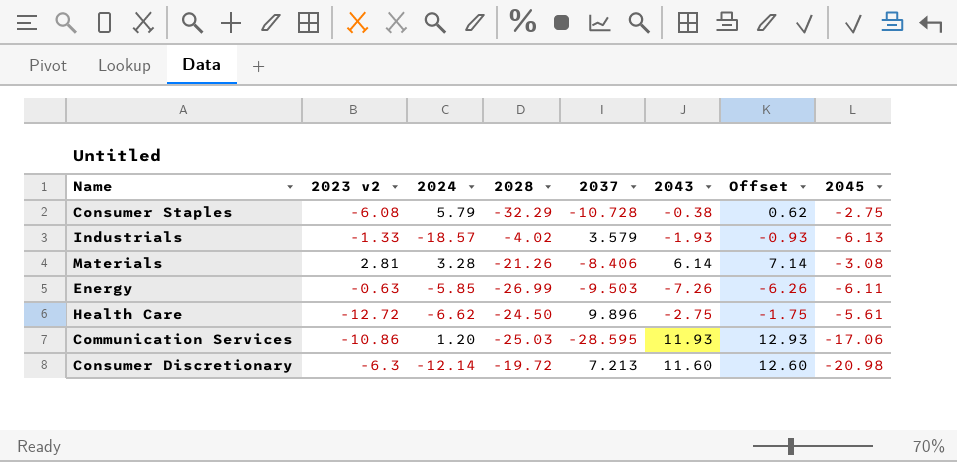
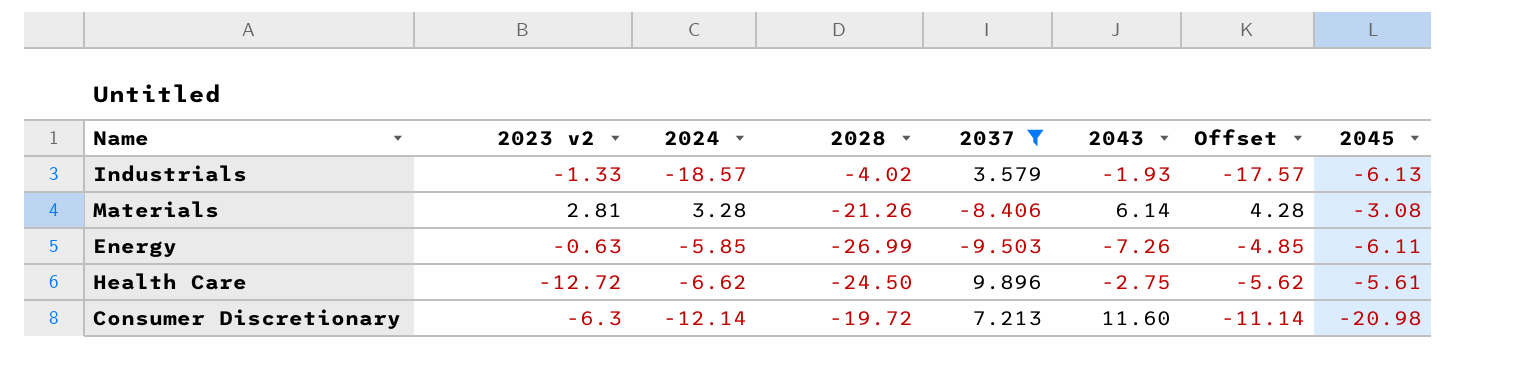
filter: none -> 2037 >= -9.503
column Offset | formula: [2043] + 1 -> [2024] + 1

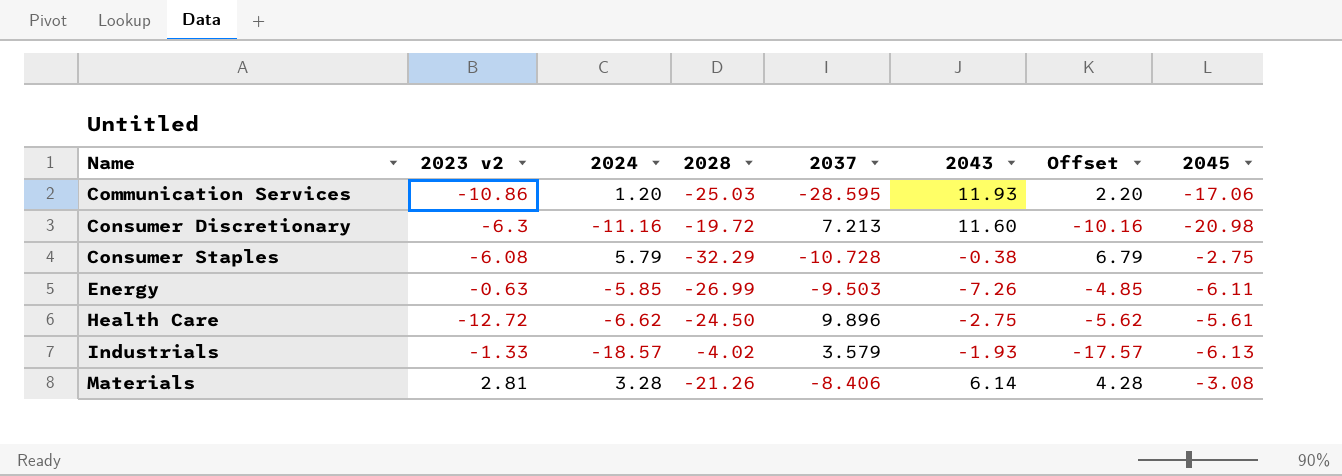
filter: 2037 >= -9.503 -> none
row order: none -> Name ascending
Consumer Discretionary | 2024: -12.14 -> -11.16
Consumer Discretionary | Offset: -11.14 -> -10.16

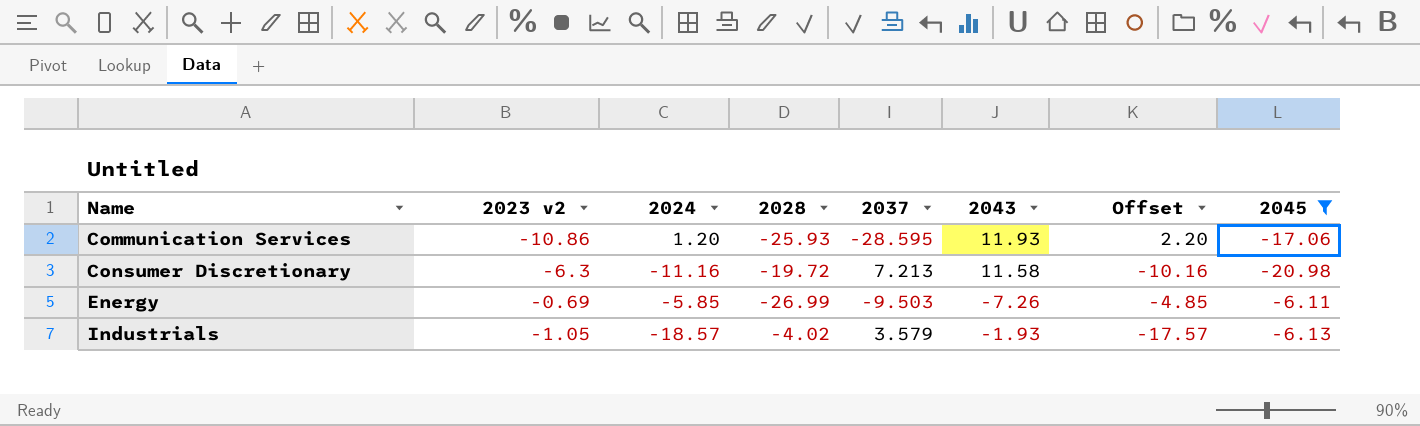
filter: none -> 2045 <= -6.11
Communication Services | 2028: -25.03 -> -25.93
Consumer Discretionary | 2043: 11.60 -> 11.58
Energy | 2023 v2: -0.63 -> -0.69
Industrials | 2023 v2: -1.33 -> -1.05

